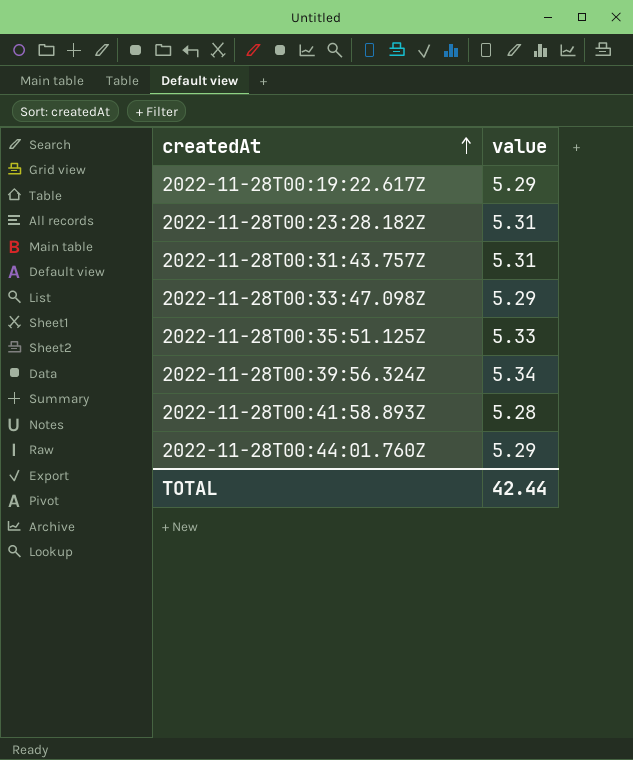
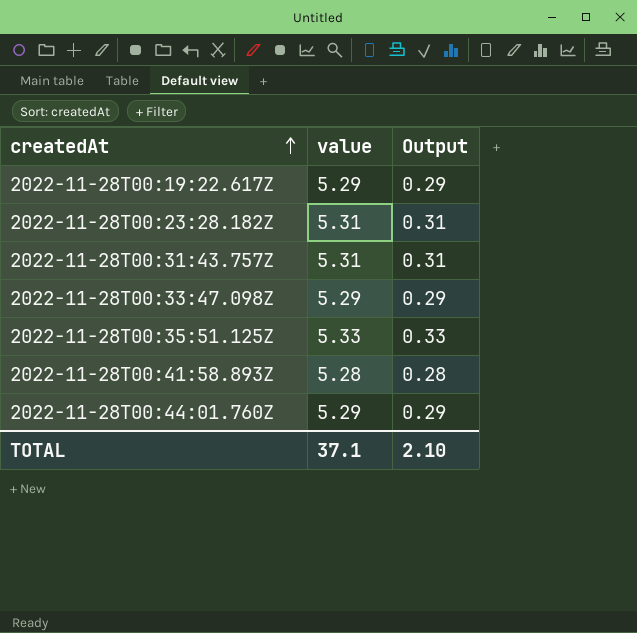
column Output | formula: none -> [value] - 5
row 2022-11-28T00:39:56.324Z: 5.34 -> none
TOTAL | value: 42.44 -> 37.1

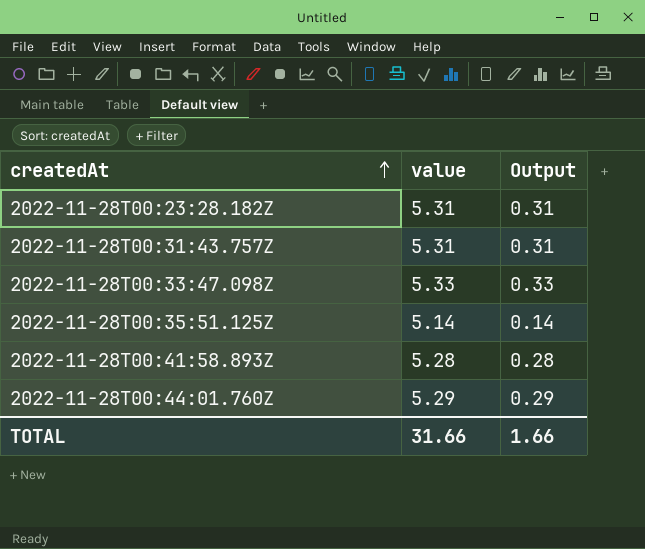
row 2022-11-28T00:19:22.617Z: 5.29 | 0.29 -> none
2022-11-28T00:33:47.098Z | value: 5.29 -> 5.33
2022-11-28T00:33:47.098Z | Output: 0.29 -> 0.33
2022-11-28T00:35:51.125Z | value: 5.33 -> 5.14
2022-11-28T00:35:51.125Z | Output: 0.33 -> 0.14
TOTAL | value: 37.1 -> 31.66
TOTAL | Output: 2.10 -> 1.66

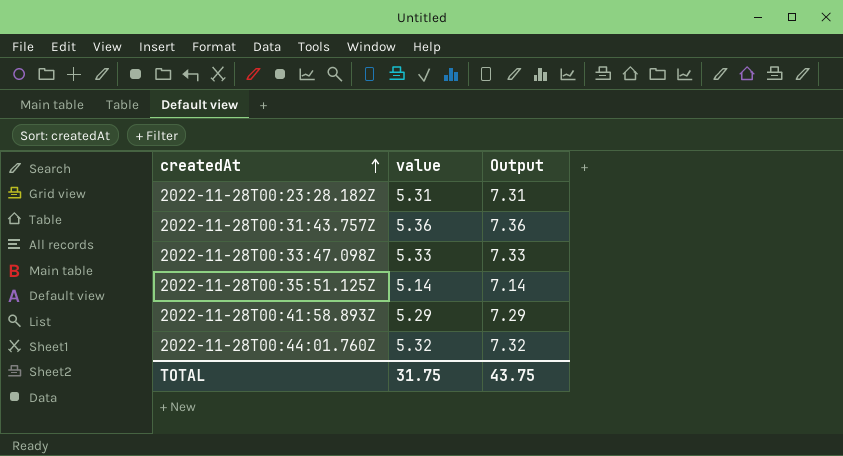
column Output | formula: [value] - 5 -> [value] + 2
2022-11-28T00:31:43.757Z | value: 5.31 -> 5.36
2022-11-28T00:41:58.893Z | value: 5.28 -> 5.29
2022-11-28T00:44:01.760Z | value: 5.29 -> 5.32
TOTAL | value: 31.66 -> 31.75
TOTAL | Output: 1.66 -> 43.75

